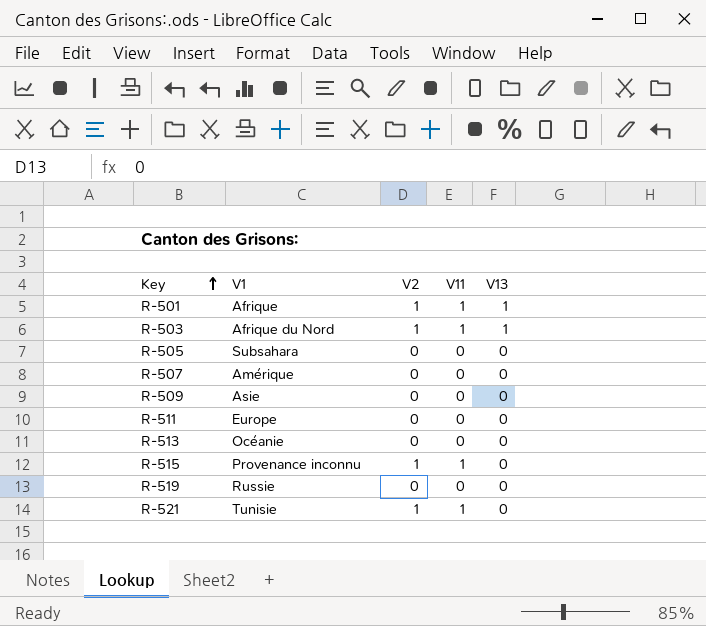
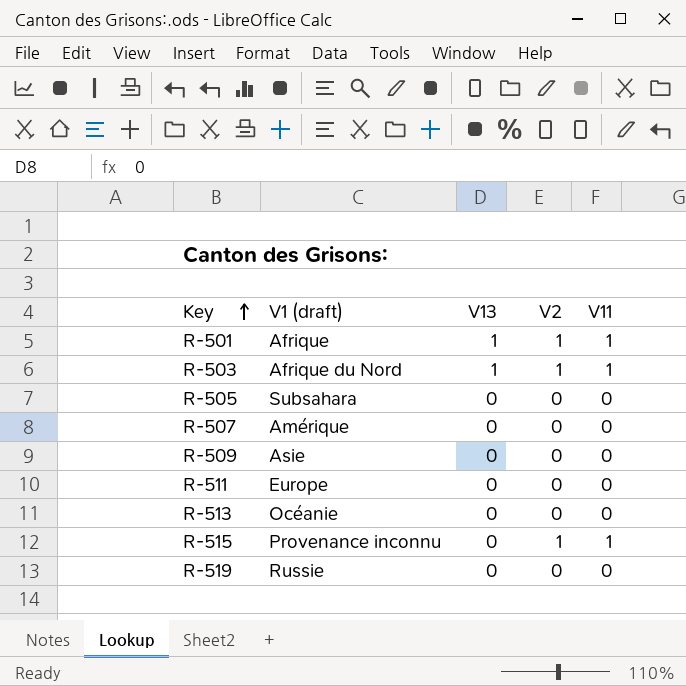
column name: V1 -> V1 (draft)
column V13 | position: 5 -> 3
row R-521: Tunisie | 1 | 1 | 0 -> none

